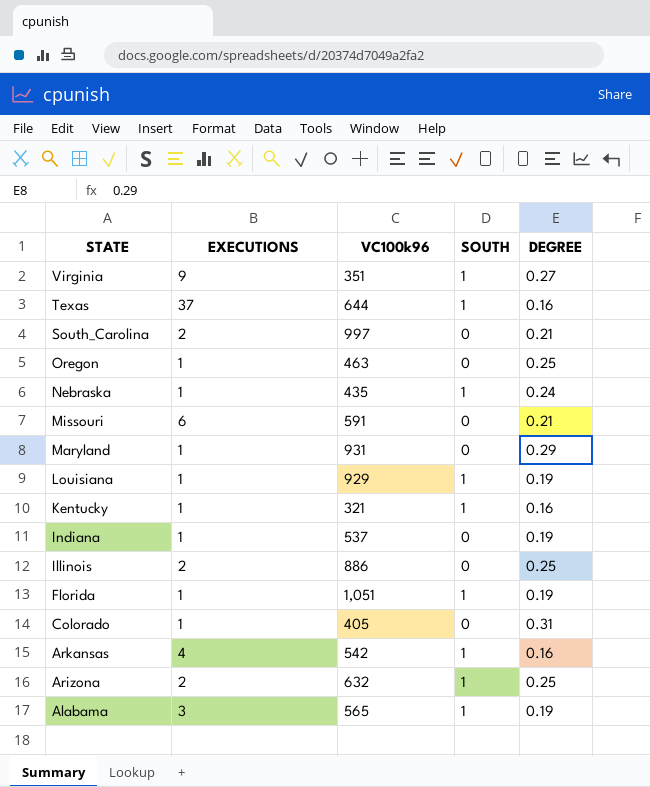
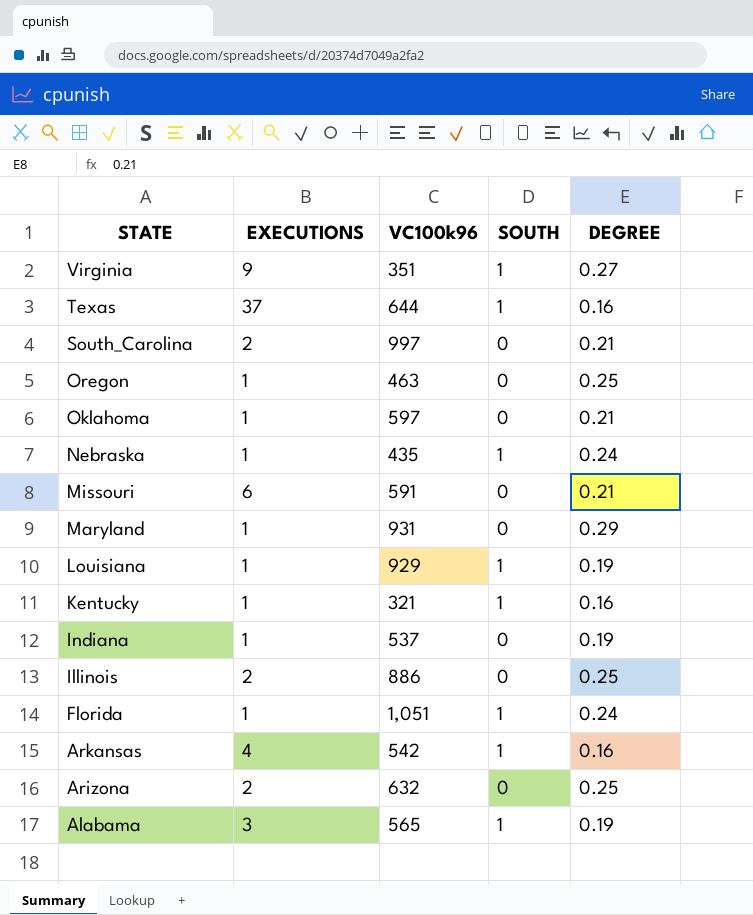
row Colorado: 1 | 405 | 0 | 0.31 -> none
row Oklahoma: none -> 1 | 597 | 0 | 0.21
Florida | DEGREE: 0.19 -> 0.24
Arizona | SOUTH: 1 -> 0

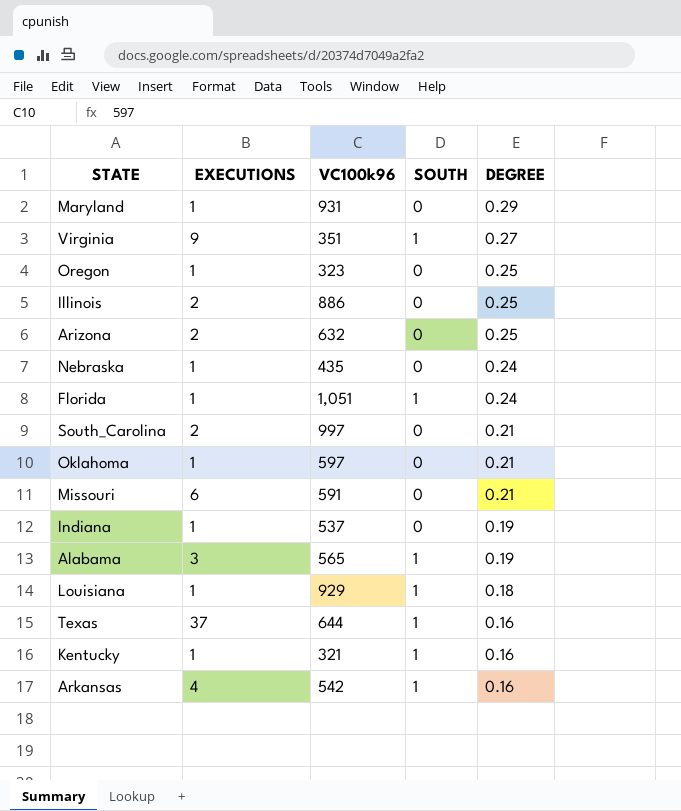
row order: STATE descending -> DEGREE descending
Oregon | VC100k96: 463 -> 323
Nebraska | SOUTH: 1 -> 0
Louisiana | DEGREE: 0.19 -> 0.18

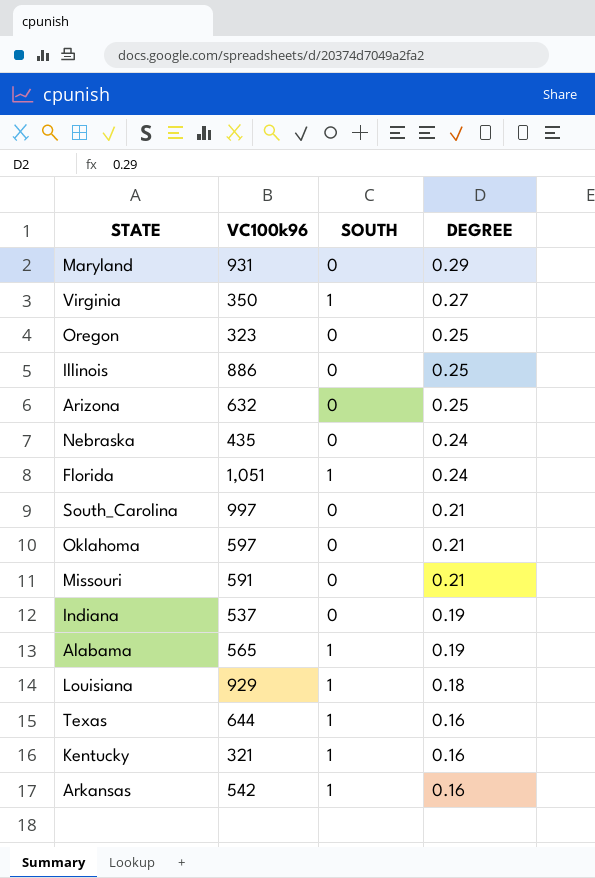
column EXECUTIONS | position: 2 -> none
Virginia | VC100k96: 351 -> 350

